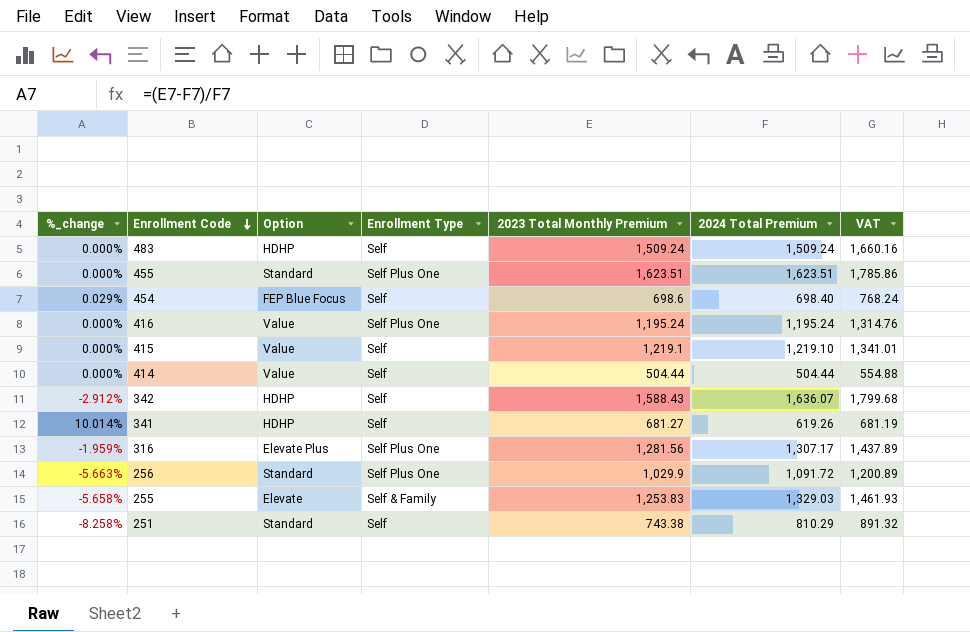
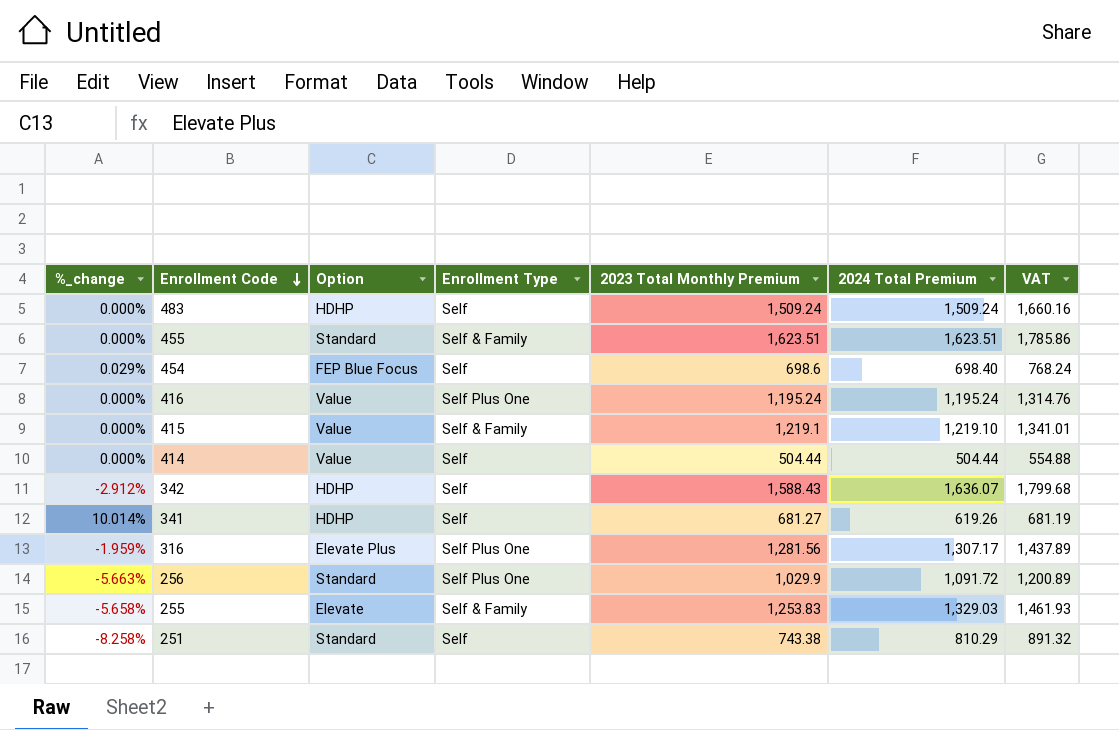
455 | Enrollment Type: Self Plus One -> Self & Family
415 | Enrollment Type: Self -> Self & Family

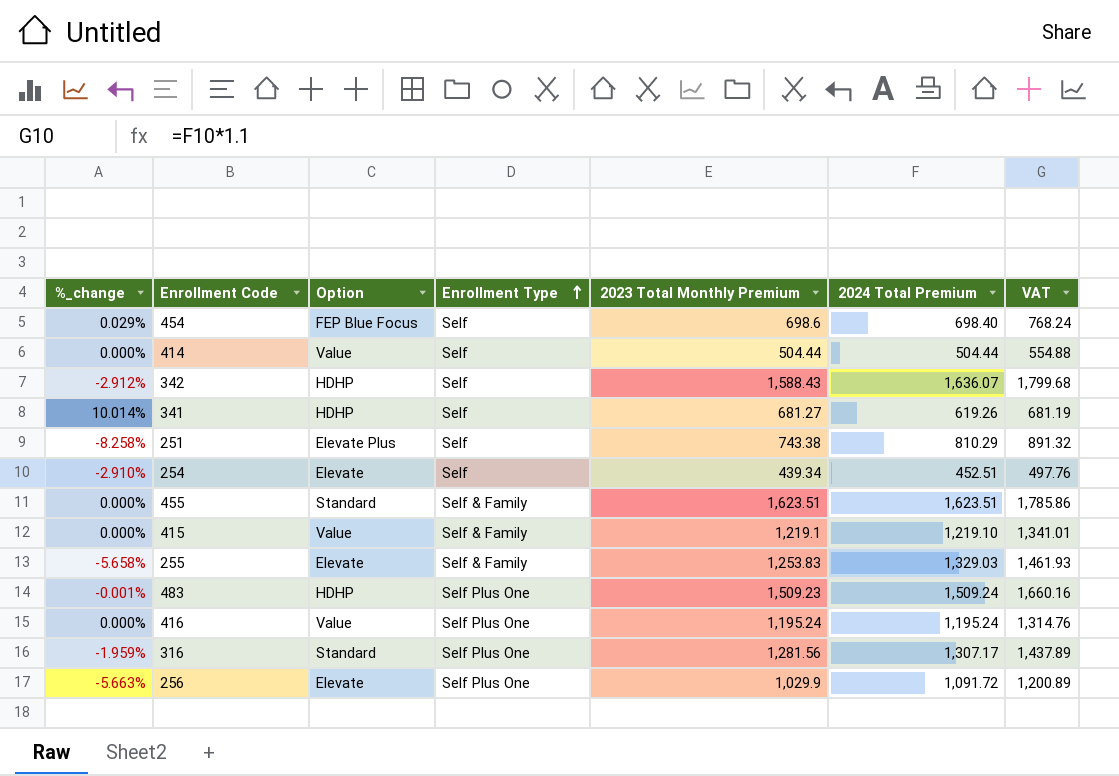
row order: Enrollment Code descending -> Enrollment Type ascending
251 | Option: Standard -> Elevate Plus
row 254: none -> -2.910% | Elevate | Self | 439.34 | 452.51 | 497.76
483 | %_change: 0.000% -> -0.001%
483 | Enrollment Type: Self -> Self Plus One
483 | 2023 Total Monthly Premium: 1,509.24 -> 1,509.23
316 | Option: Elevate Plus -> Standard
256 | Option: Standard -> Elevate

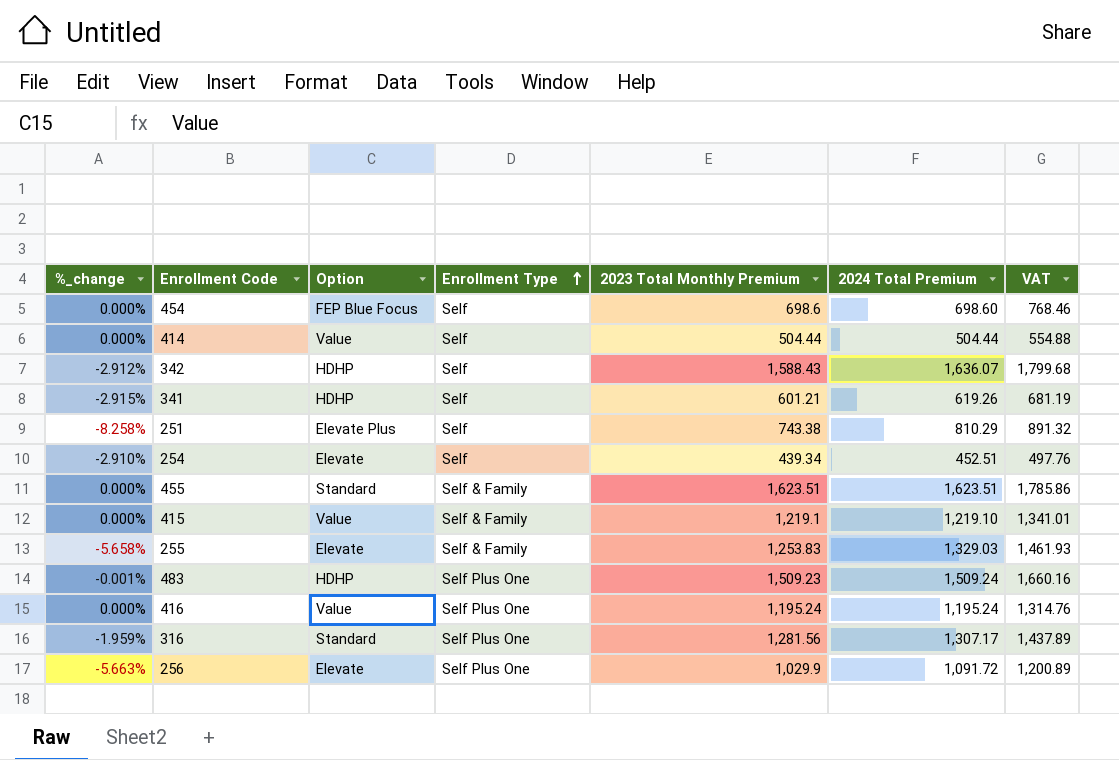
454 | %_change: 0.029% -> 0.000%
454 | 2024 Total Premium: 698.40 -> 698.60
454 | VAT: 768.24 -> 768.46
341 | %_change: 10.014% -> -2.915%
341 | 2023 Total Monthly Premium: 681.27 -> 601.21

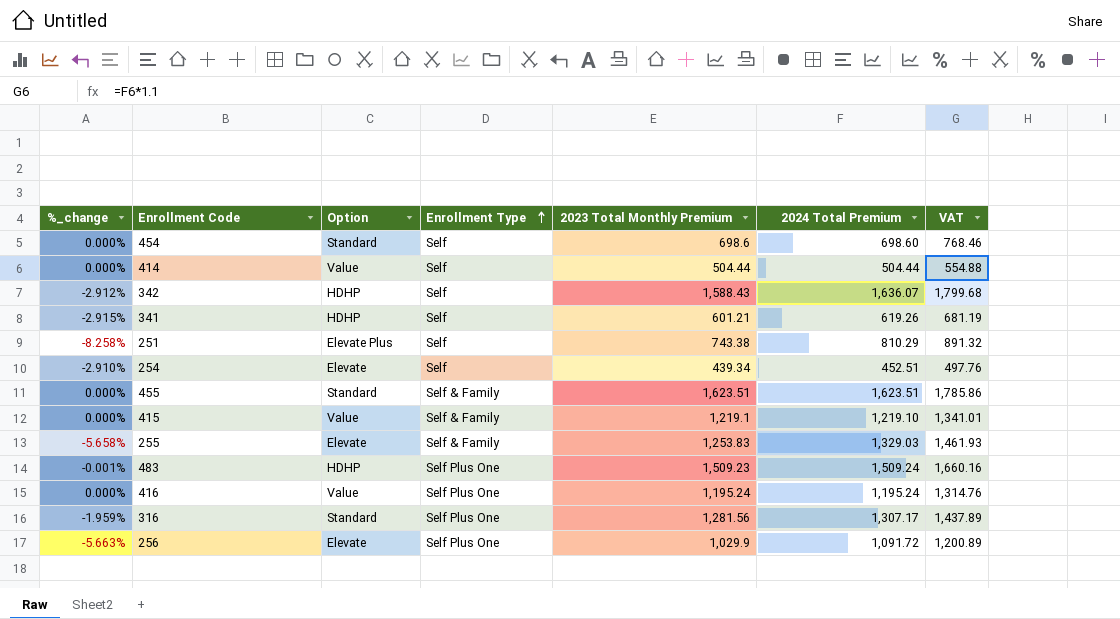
454 | Option: FEP Blue Focus -> Standard

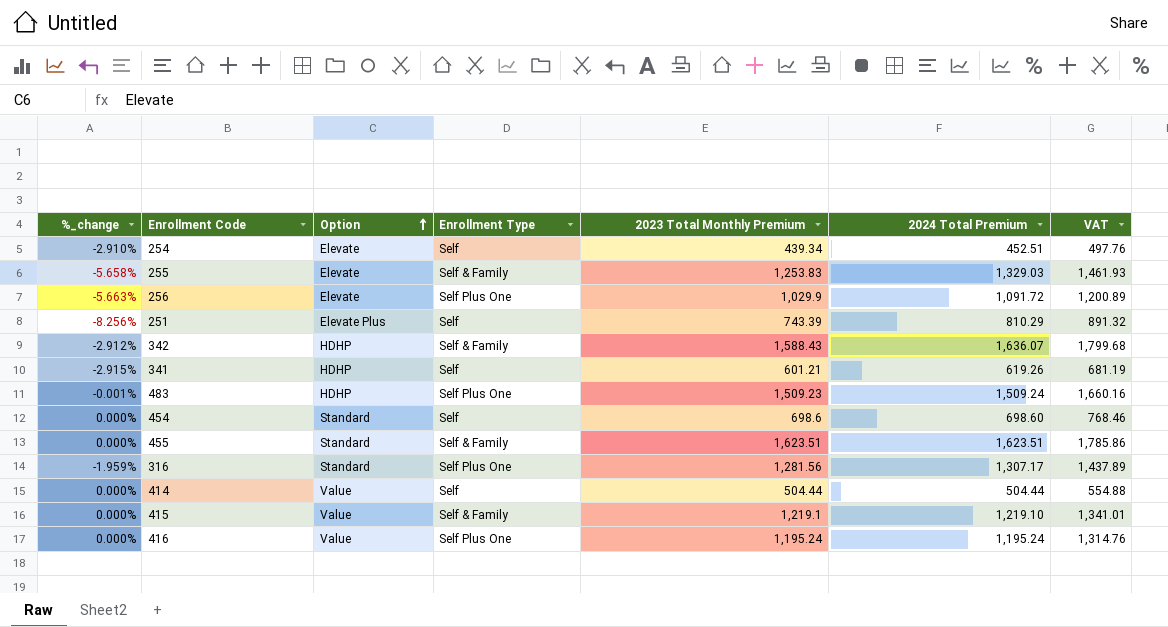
row order: Enrollment Type ascending -> Option ascending
251 | %_change: -8.258% -> -8.256%
251 | 2023 Total Monthly Premium: 743.38 -> 743.39
342 | Enrollment Type: Self -> Self & Family

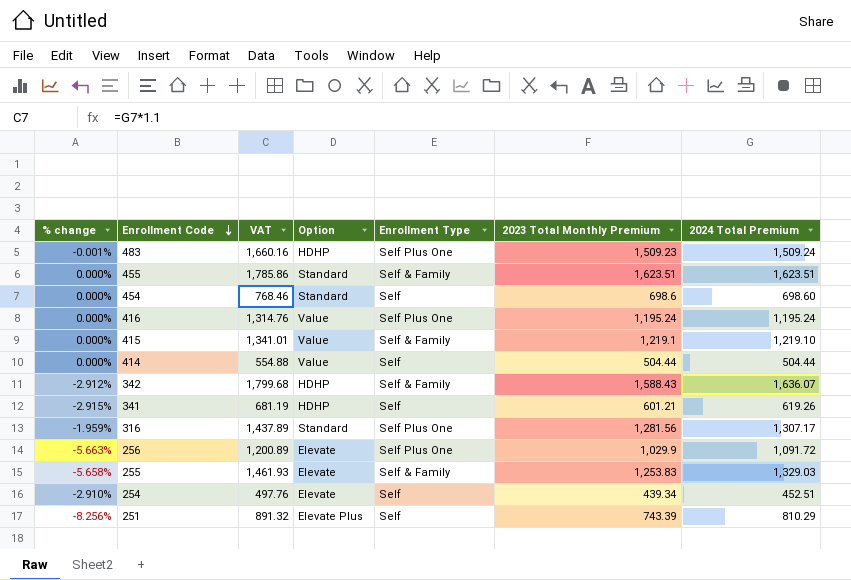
row order: Option ascending -> Enrollment Code descending
column name: %_change -> % change
column VAT | position: 7 -> 3

